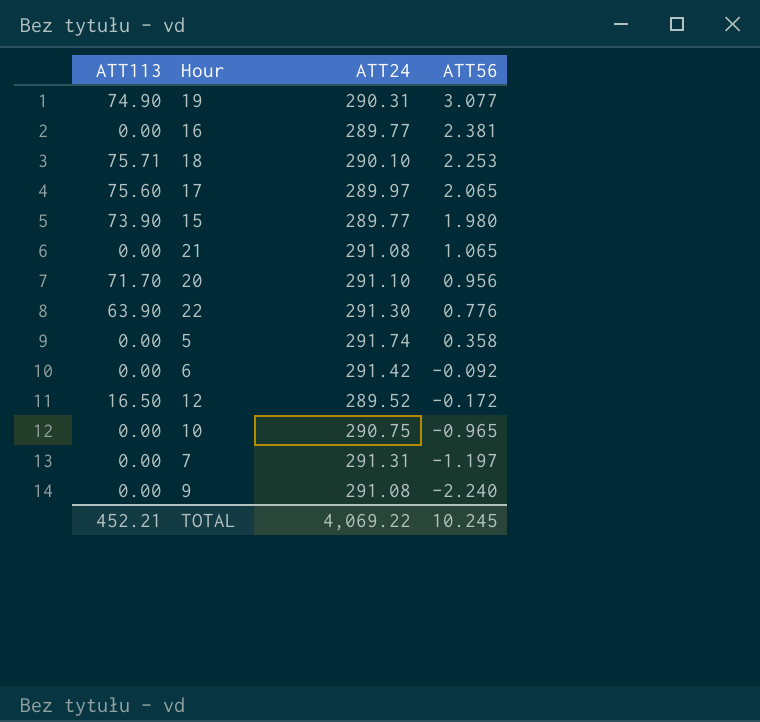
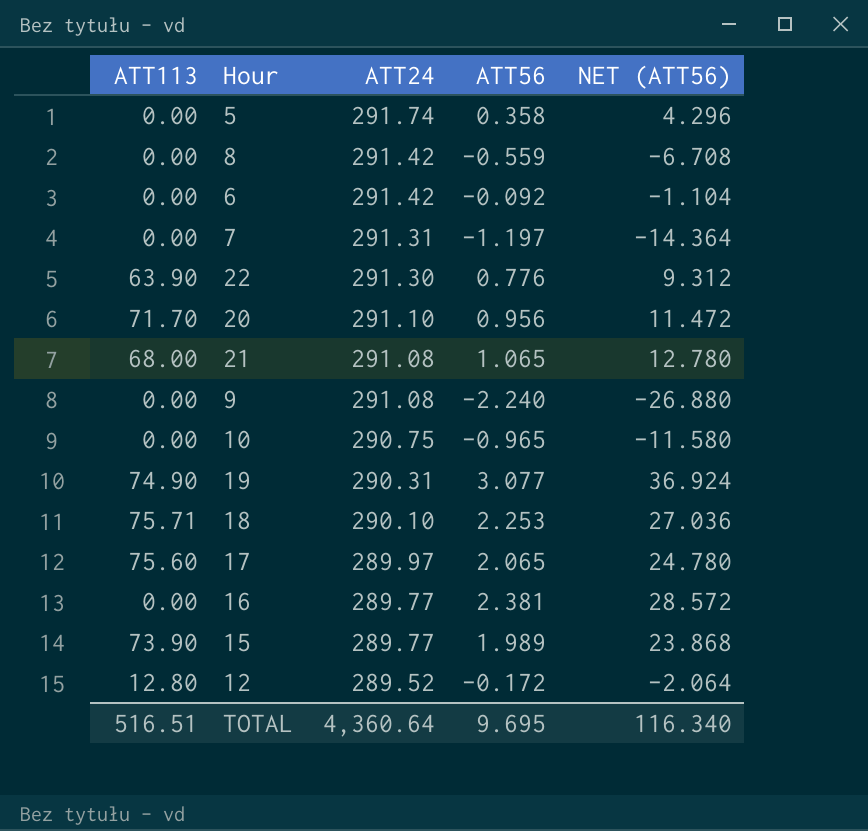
row order: ATT56 descending -> ATT24 descending
column NET (ATT56) | formula: none -> [ATT56] * 12
row 8: none -> 0.00 | 291.42 | -0.559 | -6.708
21 | ATT113: 0.00 -> 68.00
15 | ATT56: 1.980 -> 1.989
12 | ATT113: 16.50 -> 12.80
TOTAL | ATT113: 452.21 -> 516.51
TOTAL | ATT24: 4,069.22 -> 4,360.64
TOTAL | ATT56: 10.245 -> 9.695

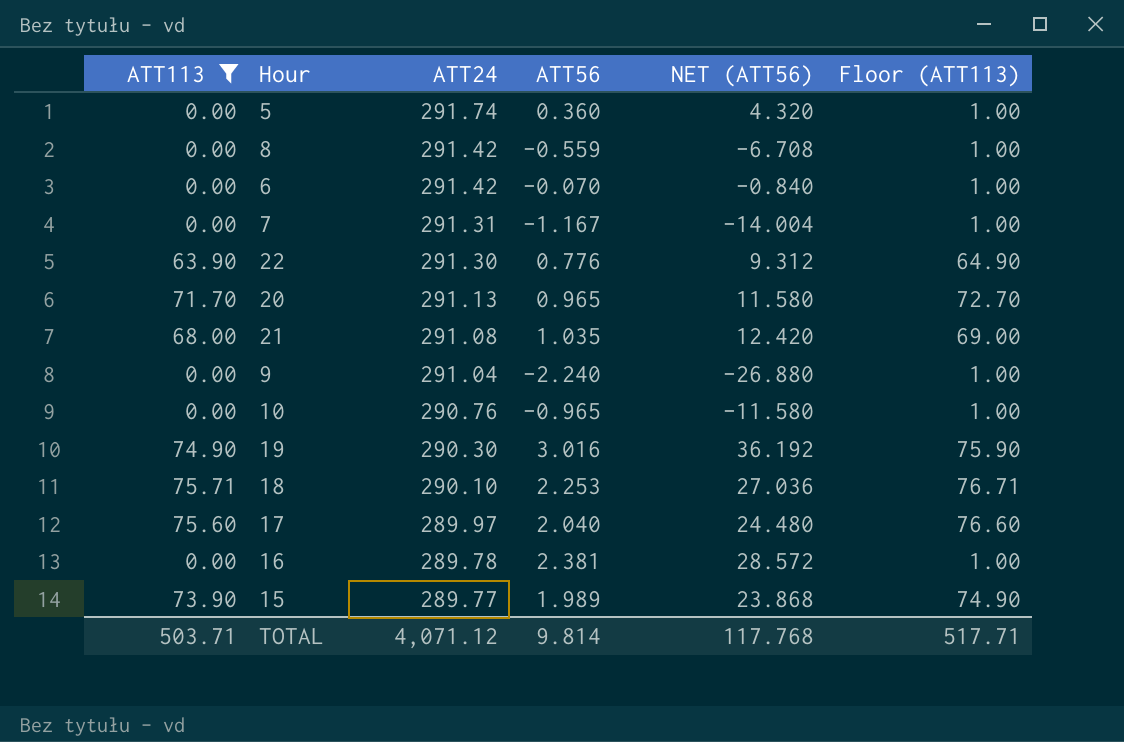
filter: none -> ATT113 != 12.80
column Floor (ATT113) | formula: none -> [ATT113] + 1
5 | ATT56: 0.358 -> 0.360
5 | NET (ATT56): 4.296 -> 4.320
6 | ATT56: -0.092 -> -0.070
6 | NET (ATT56): -1.104 -> -0.840
7 | ATT56: -1.197 -> -1.167
7 | NET (ATT56): -14.364 -> -14.004
20 | ATT24: 291.10 -> 291.13
20 | ATT56: 0.956 -> 0.965
20 | NET (ATT56): 11.472 -> 11.580
21 | ATT56: 1.065 -> 1.035
21 | NET (ATT56): 12.780 -> 12.420
9 | ATT24: 291.08 -> 291.04
10 | ATT24: 290.75 -> 290.76
19 | ATT24: 290.31 -> 290.30
19 | ATT56: 3.077 -> 3.016
19 | NET (ATT56): 36.924 -> 36.192
17 | ATT56: 2.065 -> 2.040
17 | NET (ATT56): 24.780 -> 24.480
16 | ATT24: 289.77 -> 289.78
TOTAL | ATT113: 516.51 -> 503.71
TOTAL | ATT24: 4,360.64 -> 4,071.12
TOTAL | ATT56: 9.695 -> 9.814
TOTAL | NET (ATT56): 116.340 -> 117.768

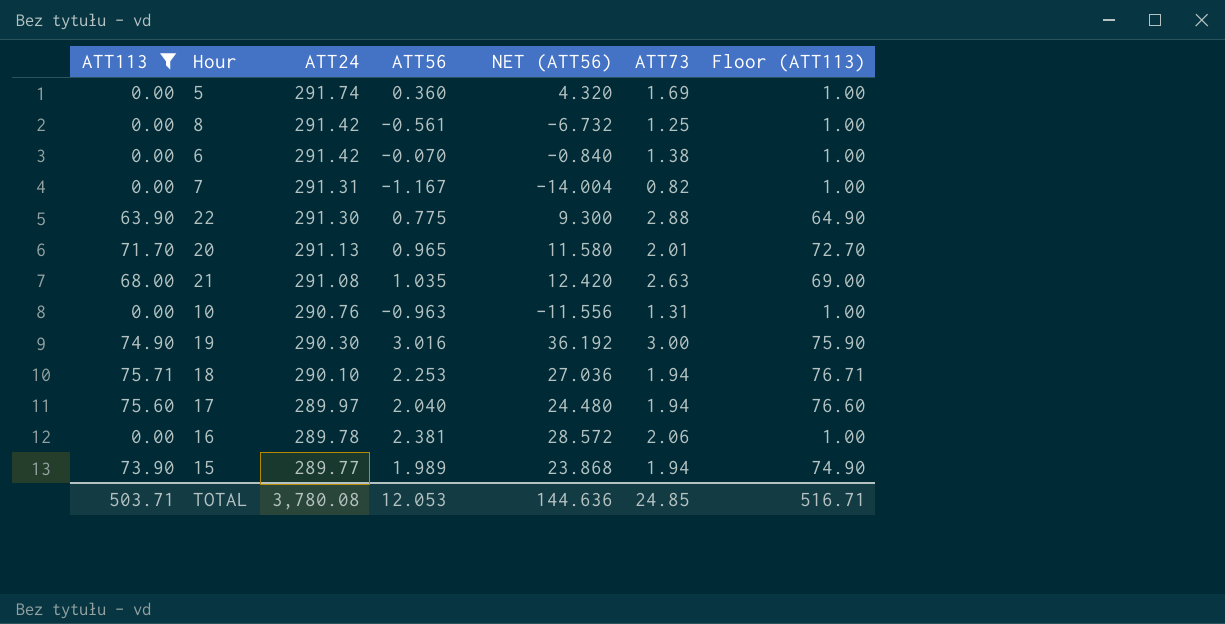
column ATT73 | position: none -> 6
row 9: 0.00 | 291.04 | -2.240 | -26.880 | 1.00 -> none
8 | ATT56: -0.559 -> -0.561
8 | NET (ATT56): -6.708 -> -6.732
22 | ATT56: 0.776 -> 0.775
22 | NET (ATT56): 9.312 -> 9.300
10 | ATT56: -0.965 -> -0.963
10 | NET (ATT56): -11.580 -> -11.556
TOTAL | ATT24: 4,071.12 -> 3,780.08
TOTAL | ATT56: 9.814 -> 12.053
TOTAL | NET (ATT56): 117.768 -> 144.636
TOTAL | Floor (ATT113): 517.71 -> 516.71

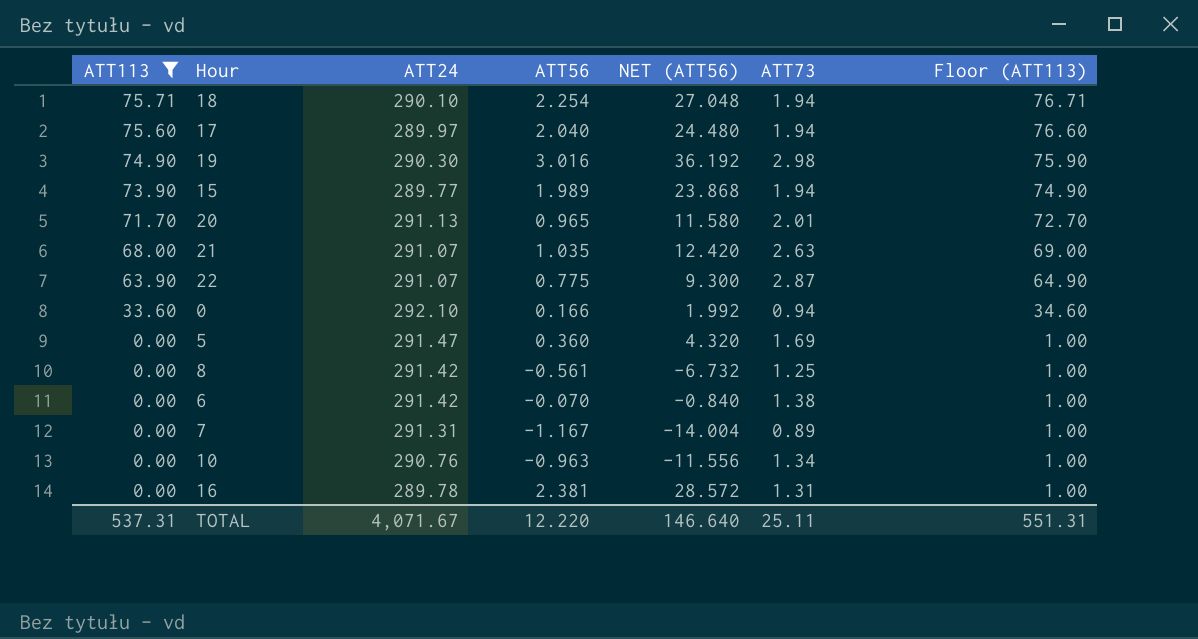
row order: ATT24 descending -> ATT113 descending
18 | ATT56: 2.253 -> 2.254
18 | NET (ATT56): 27.036 -> 27.048
19 | ATT73: 3.00 -> 2.98
21 | ATT24: 291.08 -> 291.07
22 | ATT24: 291.30 -> 291.07
22 | ATT73: 2.88 -> 2.87
row 0: none -> 33.60 | 292.10 | 0.166 | 1.992 | 0.94 | 34.60
5 | ATT24: 291.74 -> 291.47
7 | ATT73: 0.82 -> 0.89
10 | ATT73: 1.31 -> 1.34
16 | ATT73: 2.06 -> 1.31
TOTAL | ATT113: 503.71 -> 537.31
TOTAL | ATT24: 3,780.08 -> 4,071.67
TOTAL | ATT56: 12.053 -> 12.220
TOTAL | NET (ATT56): 144.636 -> 146.640
TOTAL | ATT73: 24.85 -> 25.11
TOTAL | Floor (ATT113): 516.71 -> 551.31

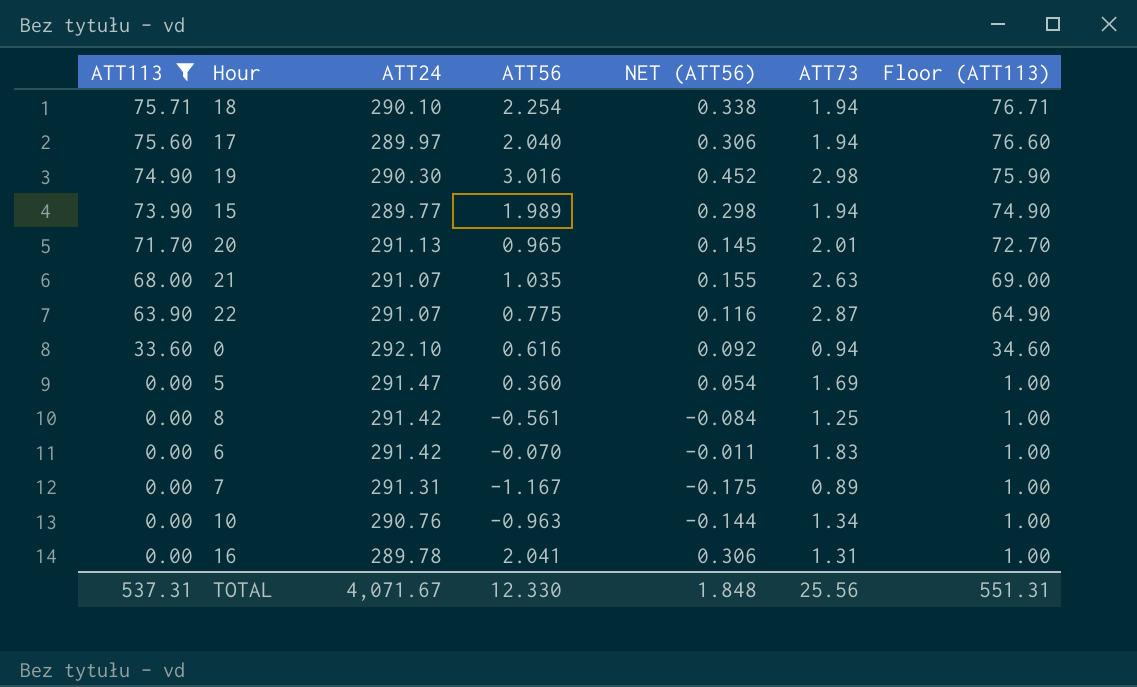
column NET (ATT56) | formula: [ATT56] * 12 -> [ATT56] * 0.15
0 | ATT56: 0.166 -> 0.616
6 | ATT73: 1.38 -> 1.83
16 | ATT56: 2.381 -> 2.041
TOTAL | ATT56: 12.220 -> 12.330
TOTAL | NET (ATT56): 146.640 -> 1.848
TOTAL | ATT73: 25.11 -> 25.56

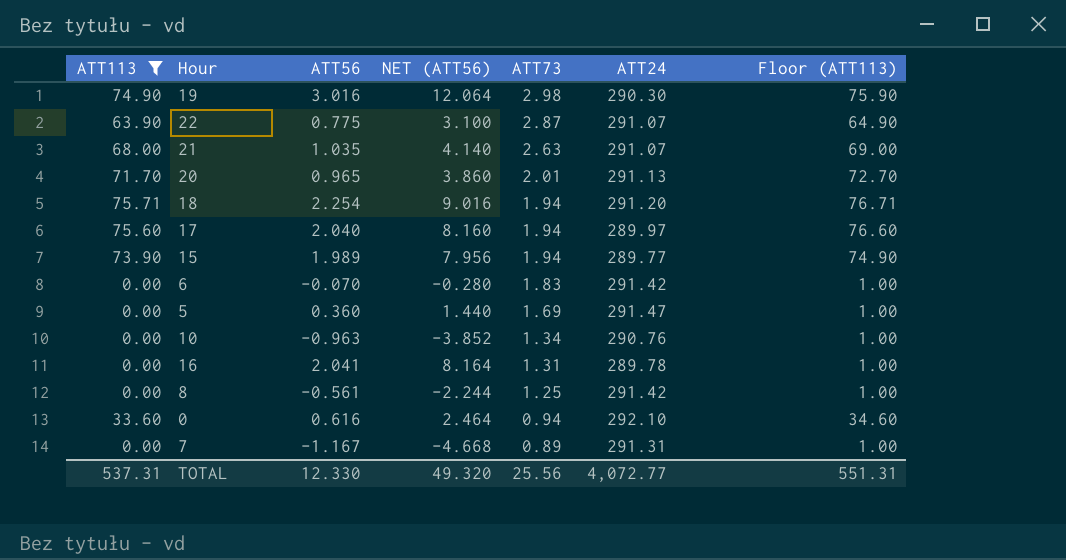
row order: ATT113 descending -> ATT73 descending
column NET (ATT56) | formula: [ATT56] * 0.15 -> [ATT56] * 4
column ATT24 | position: 3 -> 6
18 | ATT24: 290.10 -> 291.20
TOTAL | NET (ATT56): 1.848 -> 49.320
TOTAL | ATT24: 4,071.67 -> 4,072.77

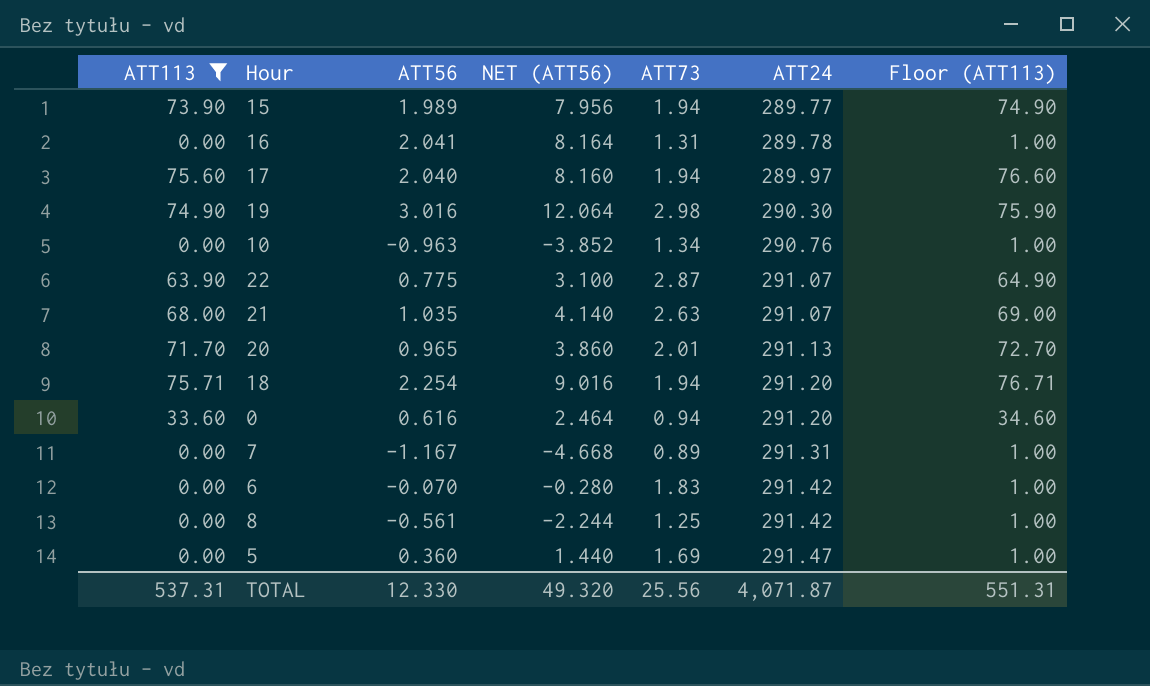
row order: ATT73 descending -> ATT24 ascending
0 | ATT24: 292.10 -> 291.20
TOTAL | ATT24: 4,072.77 -> 4,071.87

